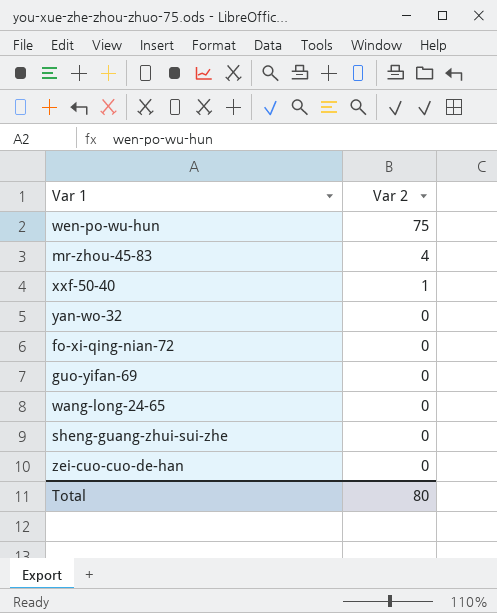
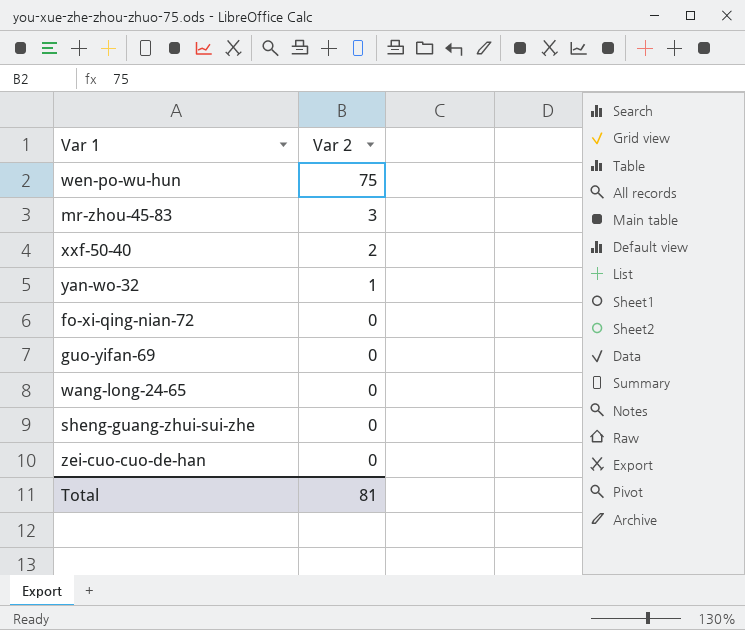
mr-zhou-45-83 | Var 2: 4 -> 3
xxf-50-40 | Var 2: 1 -> 2
yan-wo-32 | Var 2: 0 -> 1
Total | Var 2: 80 -> 81

